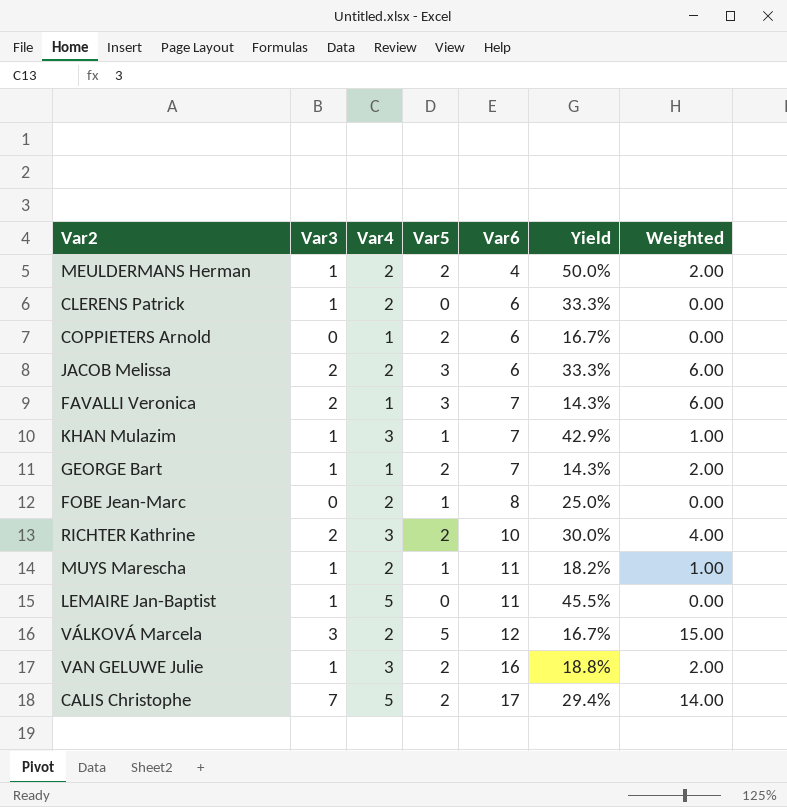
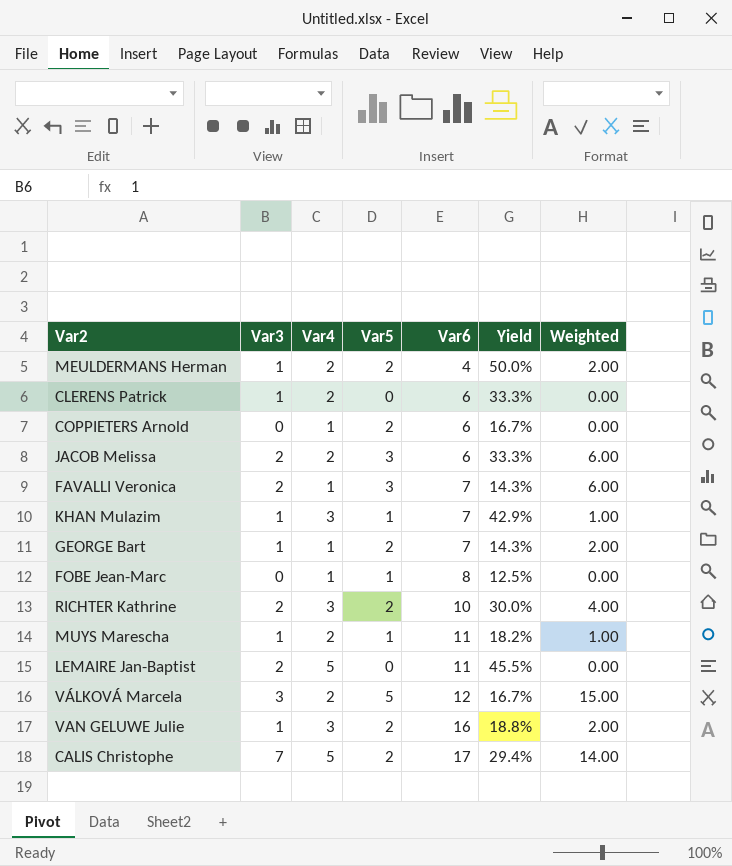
FOBE Jean-Marc | Var4: 2 -> 1
FOBE Jean-Marc | Yield: 25.0% -> 12.5%
LEMAIRE Jan-Baptist | Var3: 1 -> 2

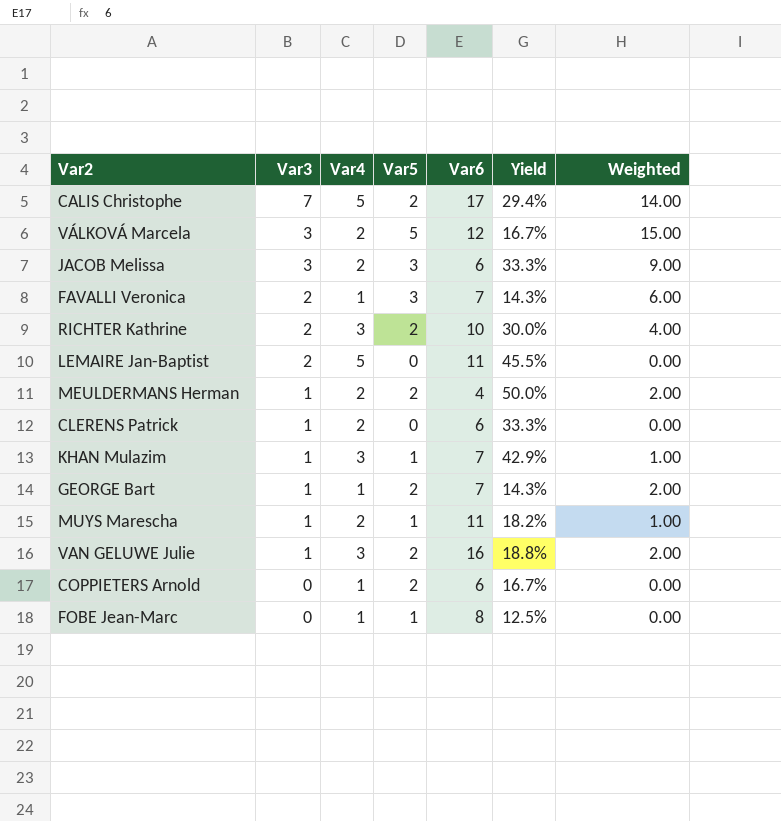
row order: Var6 ascending -> Var3 descending
JACOB Melissa | Var3: 2 -> 3
JACOB Melissa | Weighted: 6.00 -> 9.00

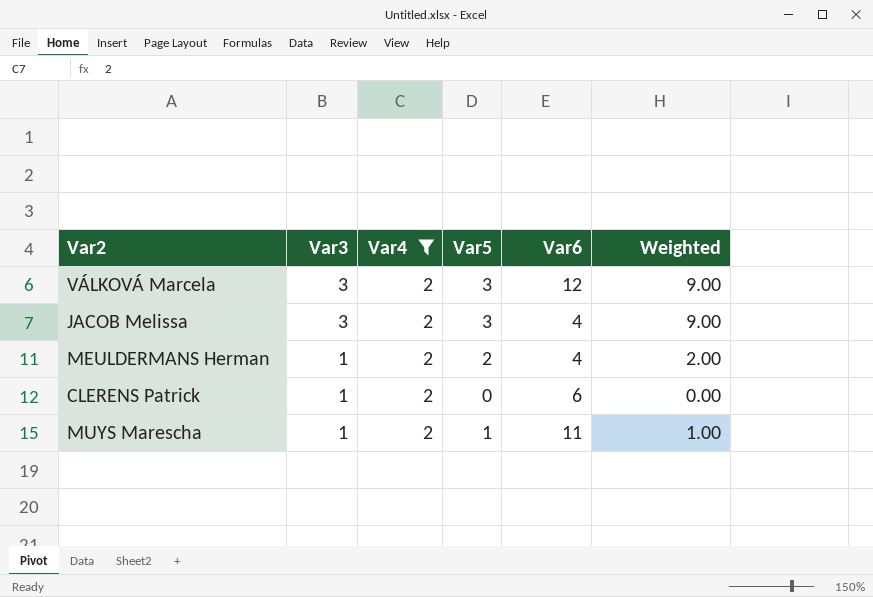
filter: none -> Var4 = 2
column Yield | formula: [Var4] / [Var6] -> none
VÁLKOVÁ Marcela | Var5: 5 -> 3
VÁLKOVÁ Marcela | Weighted: 15.00 -> 9.00
JACOB Melissa | Var6: 6 -> 4

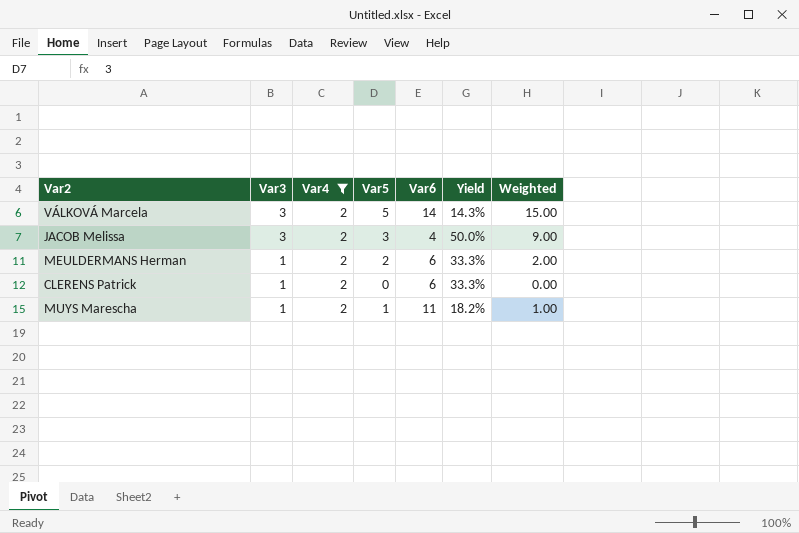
column Yield | formula: none -> [Var4] / [Var6]
VÁLKOVÁ Marcela | Var5: 3 -> 5
VÁLKOVÁ Marcela | Var6: 12 -> 14
VÁLKOVÁ Marcela | Weighted: 9.00 -> 15.00
MEULDERMANS Herman | Var6: 4 -> 6

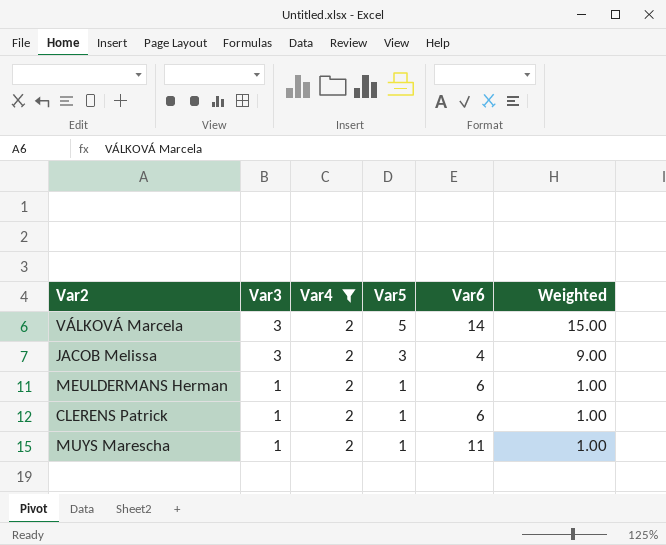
column Yield | formula: [Var4] / [Var6] -> none
MEULDERMANS Herman | Var5: 2 -> 1
MEULDERMANS Herman | Weighted: 2.00 -> 1.00
CLERENS Patrick | Var5: 0 -> 1
CLERENS Patrick | Weighted: 0.00 -> 1.00

